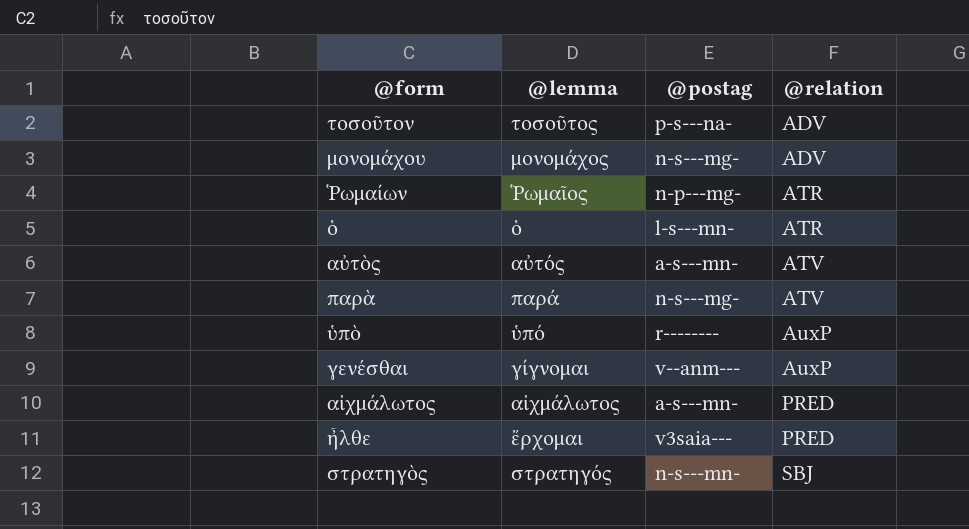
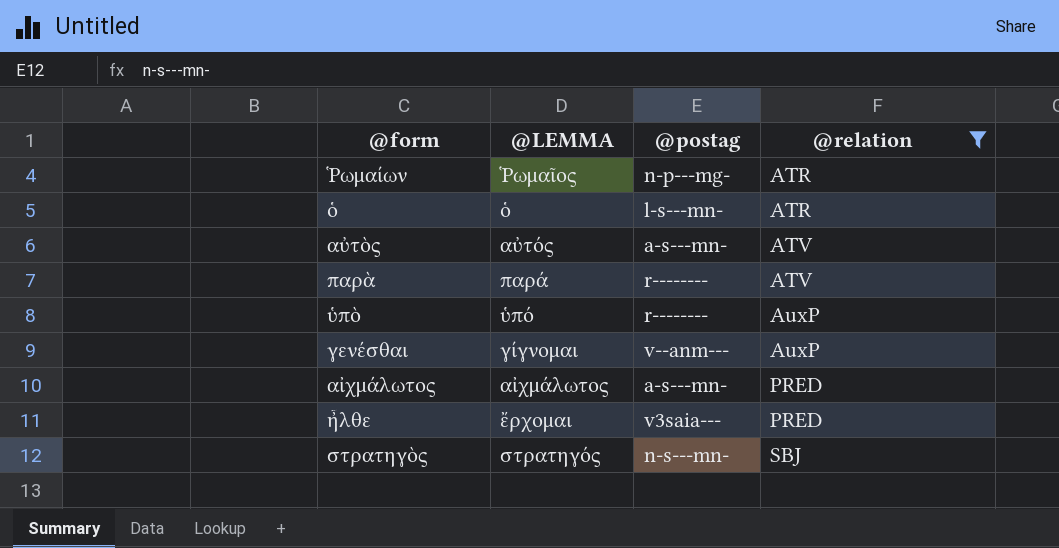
filter: none -> @relation != ADV
column name: @lemma -> @LEMMA
παρὰ | @postag: n-s---mg- -> r--------

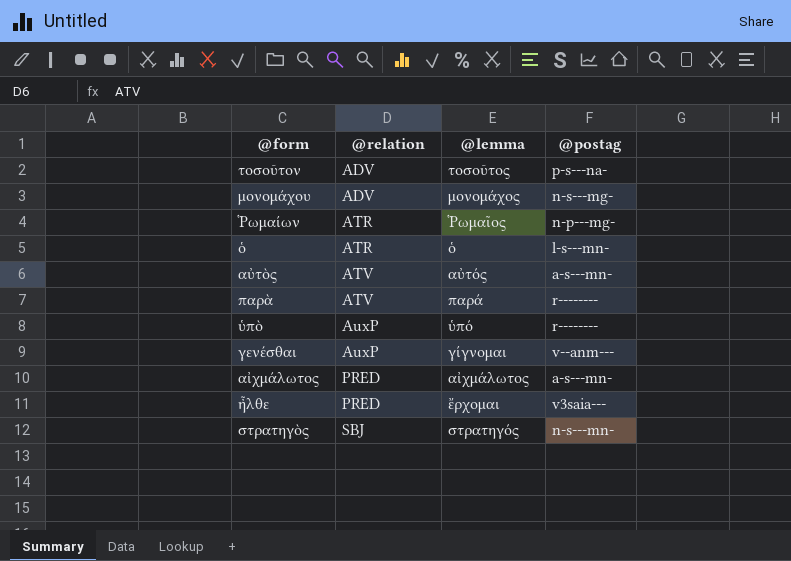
filter: @relation != ADV -> none
column @relation | position: 4 -> 2
column name: @LEMMA -> @lemma

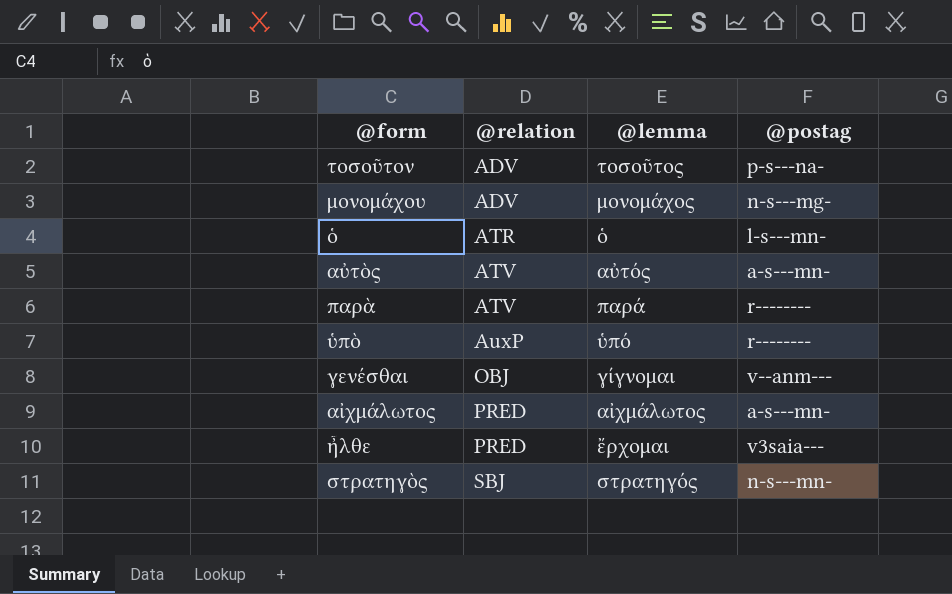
row Ῥωμαίων: ATR | Ῥωμαῖος | n-p---mg- -> none
γενέσθαι | @relation: AuxP -> OBJ

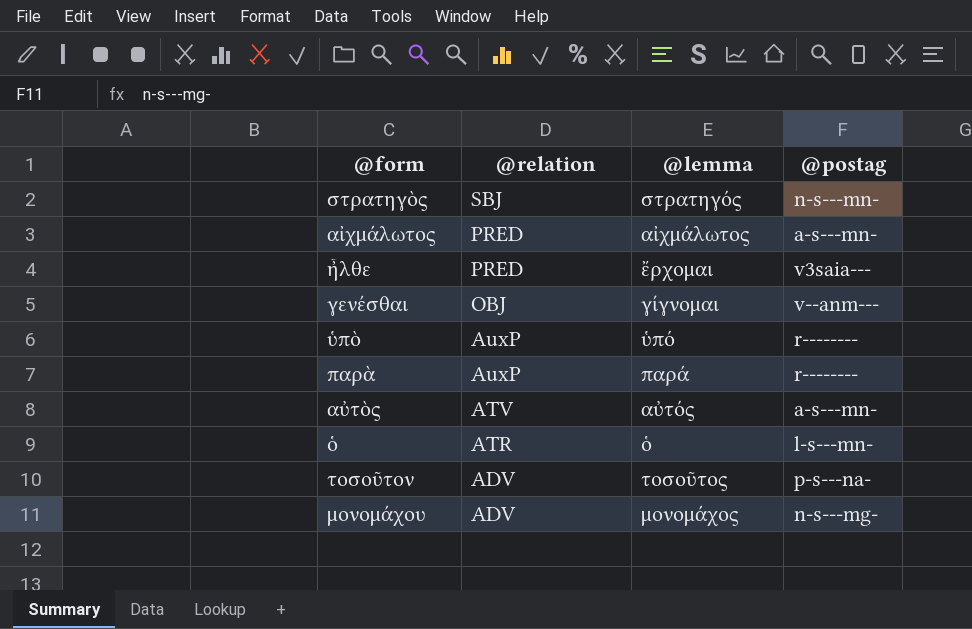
row order: @relation ascending -> @relation descending
παρὰ | @relation: ATV -> AuxP

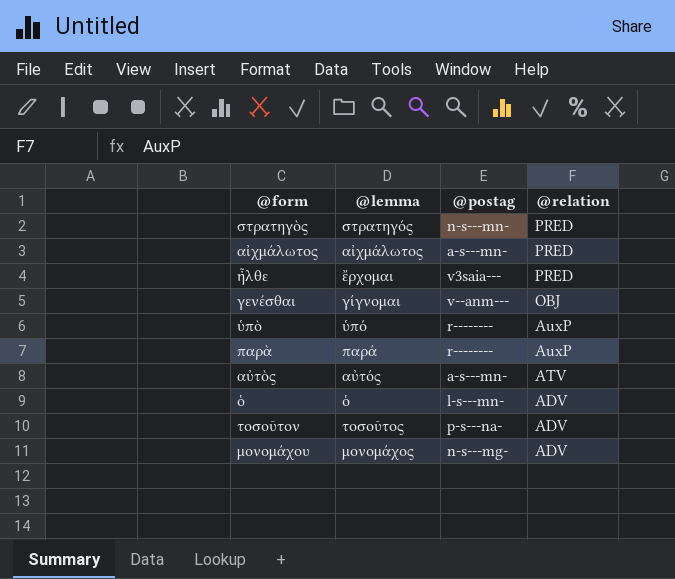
column @relation | position: 2 -> 4
στρατηγὸς | @relation: SBJ -> PRED
ὁ | @relation: ATR -> ADV

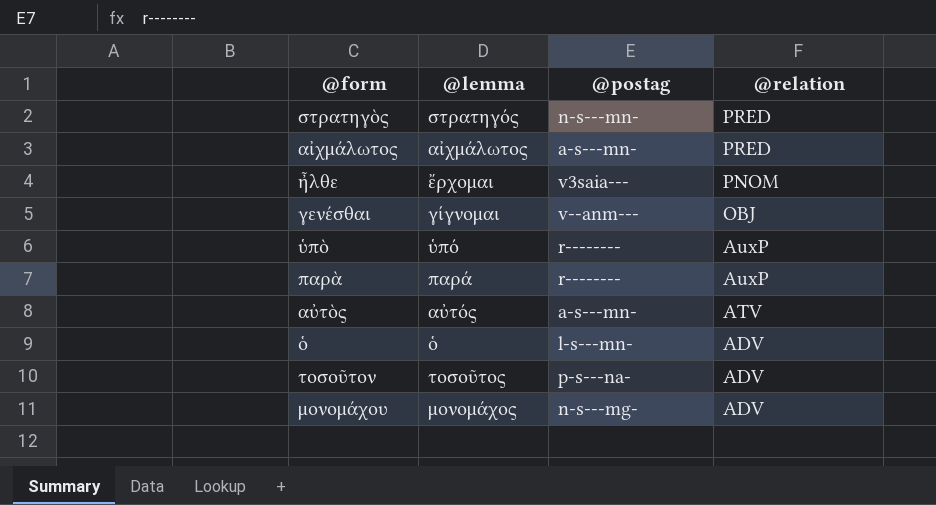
ἦλθε | @relation: PRED -> PNOM

